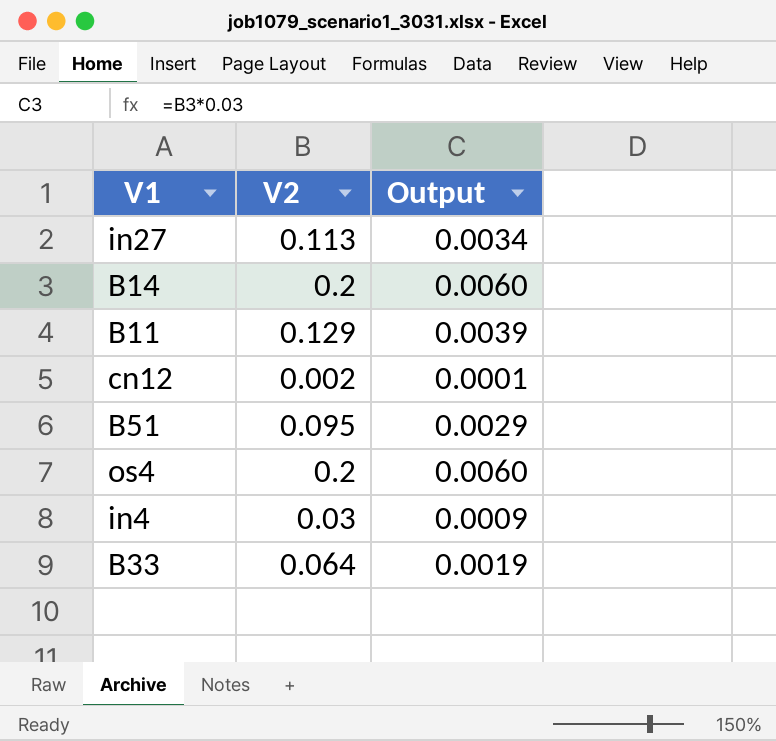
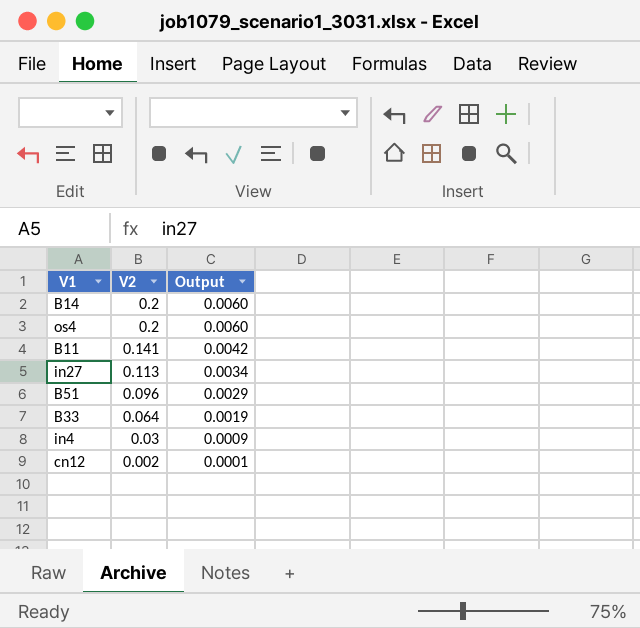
row order: none -> V2 descending
B11 | V2: 0.129 -> 0.141
B11 | Output: 0.0039 -> 0.0042
B51 | V2: 0.095 -> 0.096

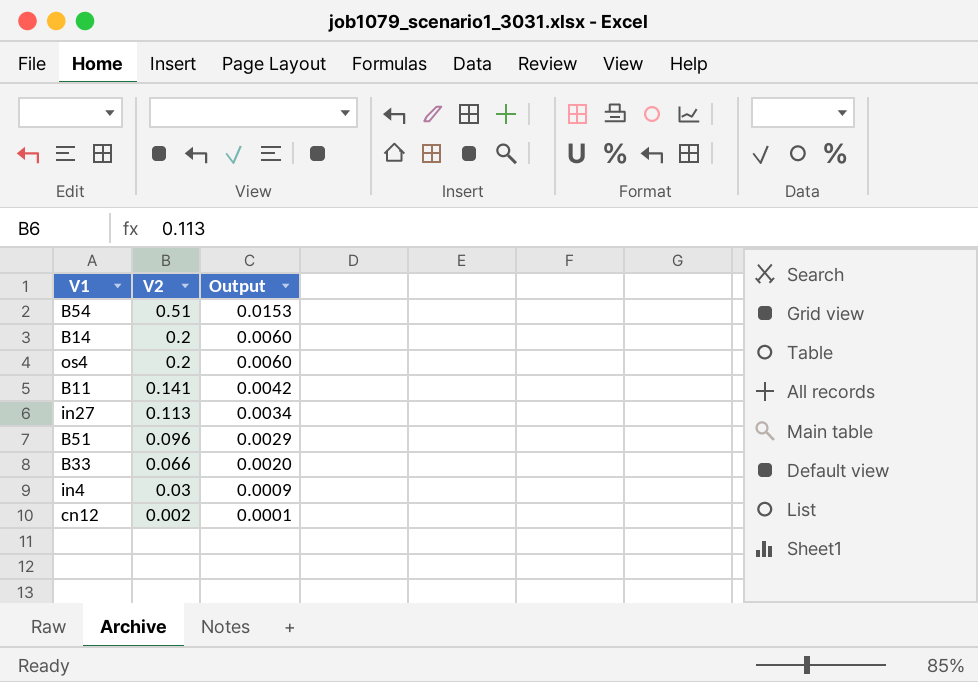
row B54: none -> 0.51 | 0.0153
B33 | V2: 0.064 -> 0.066
B33 | Output: 0.0019 -> 0.0020

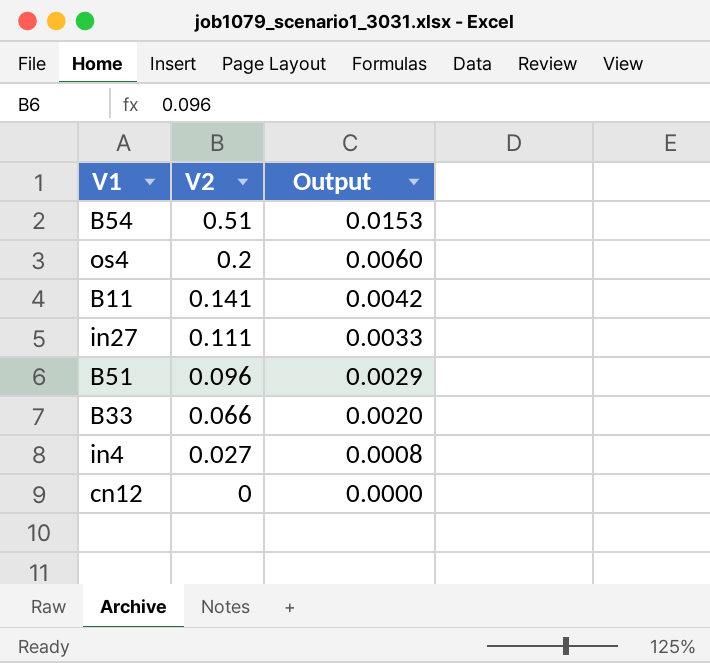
row B14: 0.2 | 0.0060 -> none
in27 | V2: 0.113 -> 0.111
in27 | Output: 0.0034 -> 0.0033
in4 | V2: 0.03 -> 0.027
in4 | Output: 0.0009 -> 0.0008
cn12 | V2: 0.002 -> 0
cn12 | Output: 0.0001 -> 0.0000

